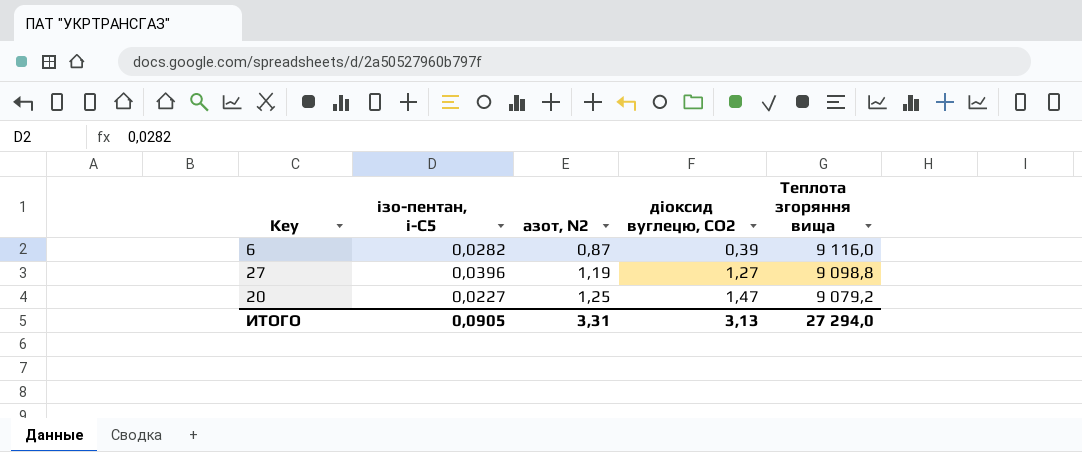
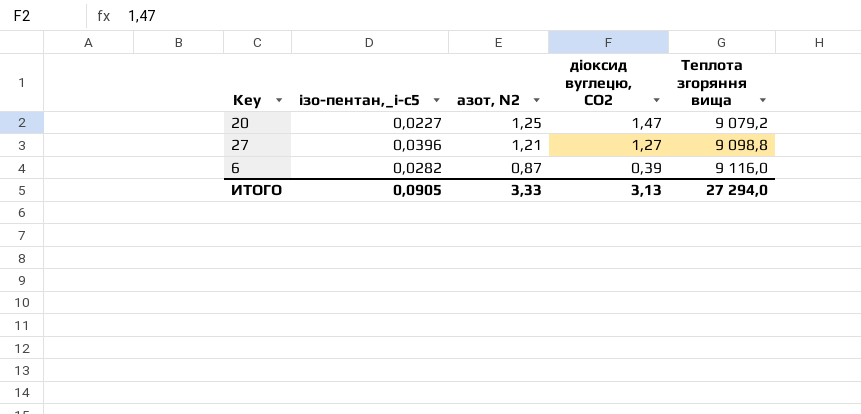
row order: азот, N2 ascending -> азот, N2 descending
column name: ізо-пентан, і-С5 -> ізо-пентан,_і-с5
27 | азот, N2: 1,19 -> 1,21
ИТОГО | азот, N2: 3,31 -> 3,33

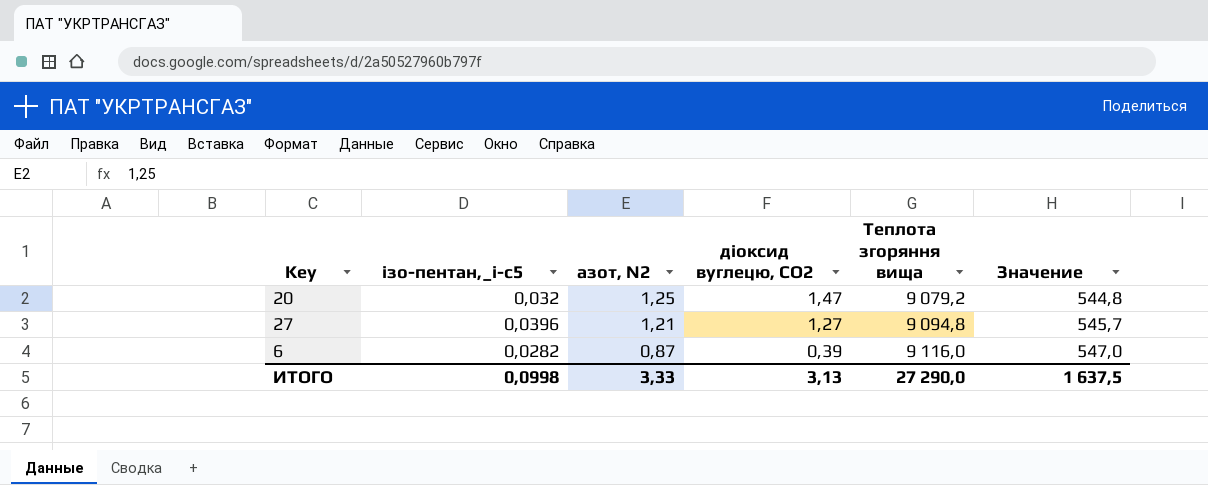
column Значение | formula: none -> [Теплота згоряння вища] * 0,06
20 | ізо-пентан,_і-с5: 0,0227 -> 0,032
27 | Теплота згоряння вища: 9 098,8 -> 9 094,8
ИТОГО | ізо-пентан,_і-с5: 0,0905 -> 0,0998
ИТОГО | Теплота згоряння вища: 27 294,0 -> 27 290,0

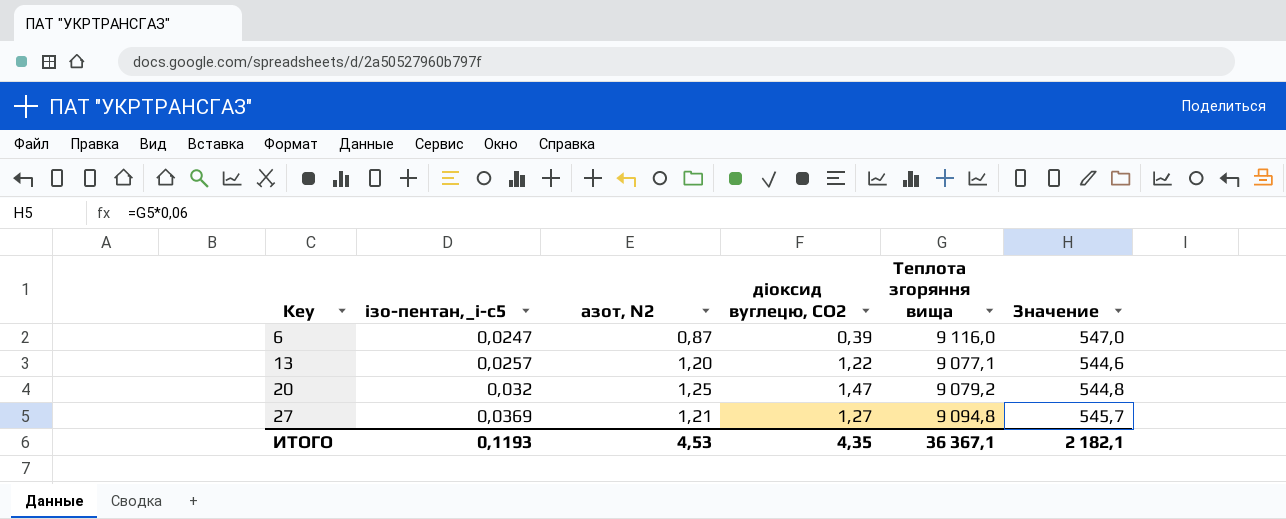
row order: азот, N2 descending -> Key ascending
6 | ізо-пентан,_і-с5: 0,0282 -> 0,0247
row 13: none -> 0,0257 | 1,20 | 1,22 | 9 077,1 | 544,6
27 | ізо-пентан,_і-с5: 0,0396 -> 0,0369
ИТОГО | ізо-пентан,_і-с5: 0,0998 -> 0,1193
ИТОГО | азот, N2: 3,33 -> 4,53
ИТОГО | діоксид вуглецю, CО2: 3,13 -> 4,35
ИТОГО | Теплота згоряння вища: 27 290,0 -> 36 367,1
ИТОГО | Значение: 1 637,5 -> 2 182,1

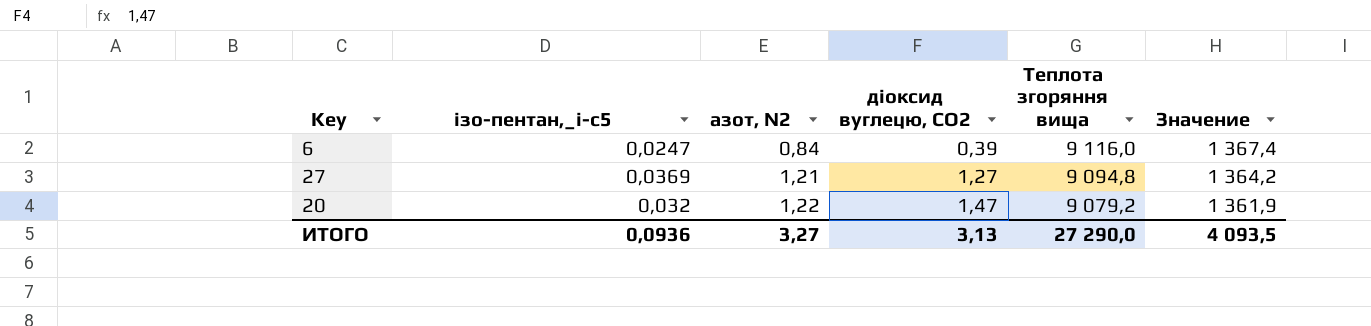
row order: Key ascending -> азот, N2 ascending
column Значение | formula: [Теплота згоряння вища] * 0,06 -> [Теплота згоряння вища] * 0,15
row 13: 0,0257 | 1,20 | 1,22 | 9 077,1 | 544,6 -> none
6 | азот, N2: 0,87 -> 0,84
20 | азот, N2: 1,25 -> 1,22
ИТОГО | ізо-пентан,_і-с5: 0,1193 -> 0,0936
ИТОГО | азот, N2: 4,53 -> 3,27
ИТОГО | діоксид вуглецю, CО2: 4,35 -> 3,13
ИТОГО | Теплота згоряння вища: 36 367,1 -> 27 290,0
ИТОГО | Значение: 2 182,1 -> 4 093,5

